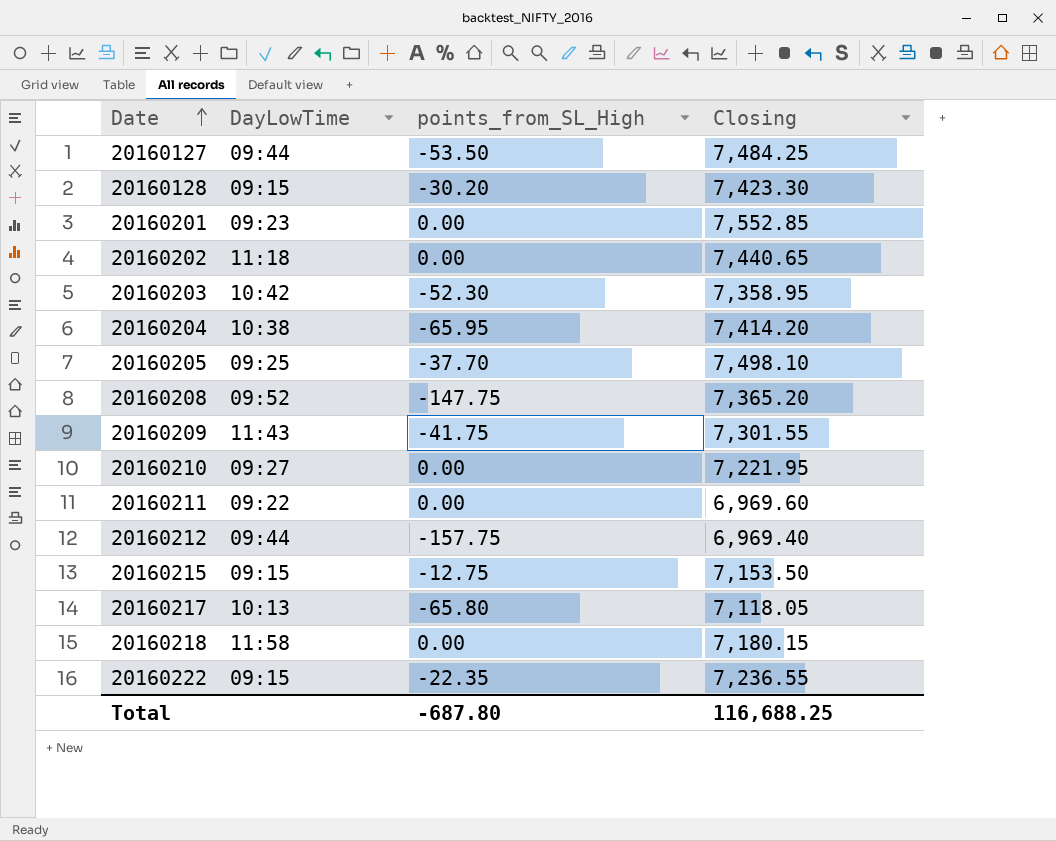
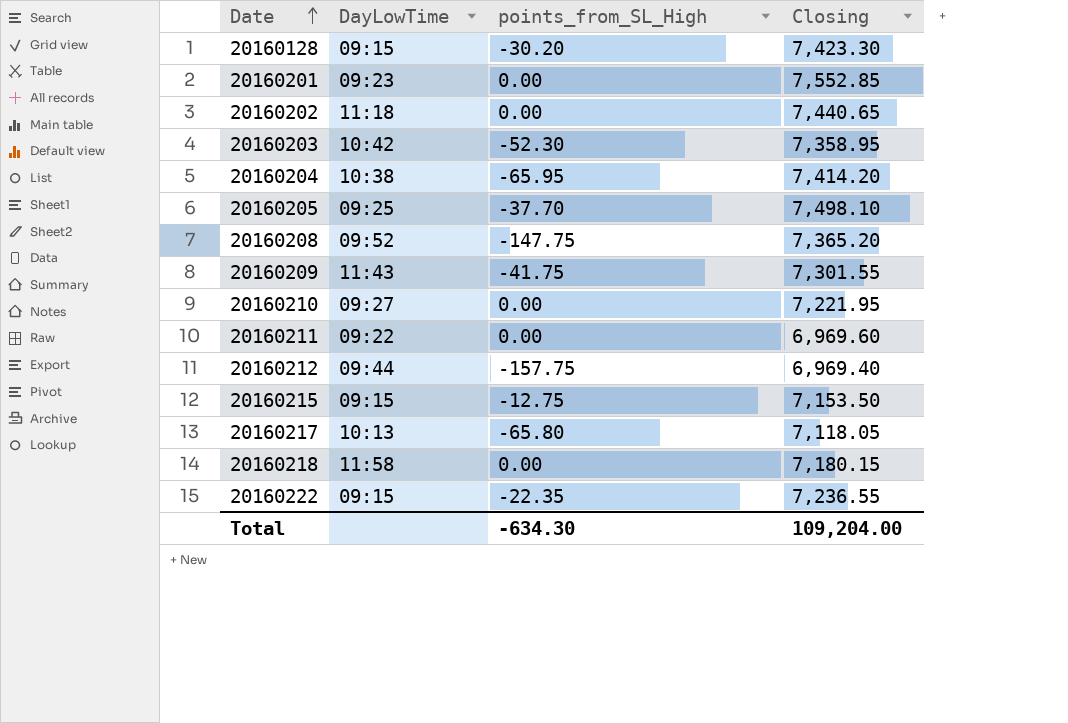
row 20160127: 09:44 | -53.50 | 7,484.25 -> none
Total | points_from_SL_High: -687.80 -> -634.30
Total | Closing: 116,688.25 -> 109,204.00

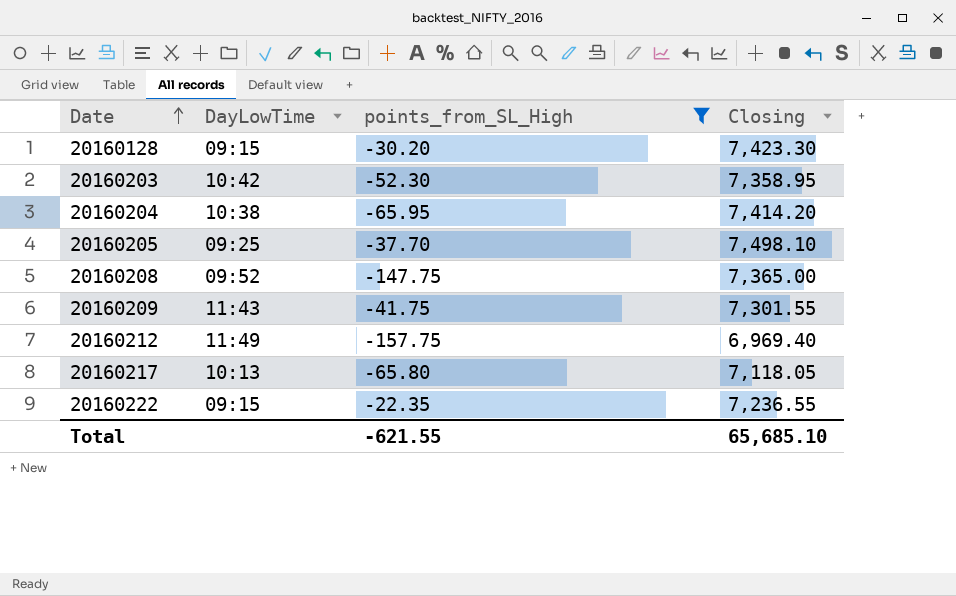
filter: none -> points_from_SL_High <= -22.35
20160208 | Closing: 7,365.20 -> 7,365.00
20160212 | DayLowTime: 09:44 -> 11:49
Total | points_from_SL_High: -634.30 -> -621.55
Total | Closing: 109,204.00 -> 65,685.10

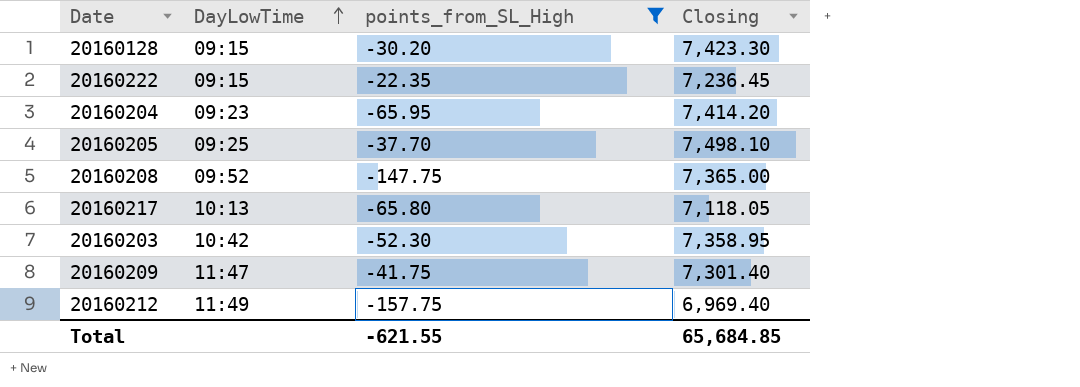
row order: Date ascending -> DayLowTime ascending
20160222 | Closing: 7,236.55 -> 7,236.45
20160204 | DayLowTime: 10:38 -> 09:23
20160209 | DayLowTime: 11:43 -> 11:47
20160209 | Closing: 7,301.55 -> 7,301.40
Total | Closing: 65,685.10 -> 65,684.85

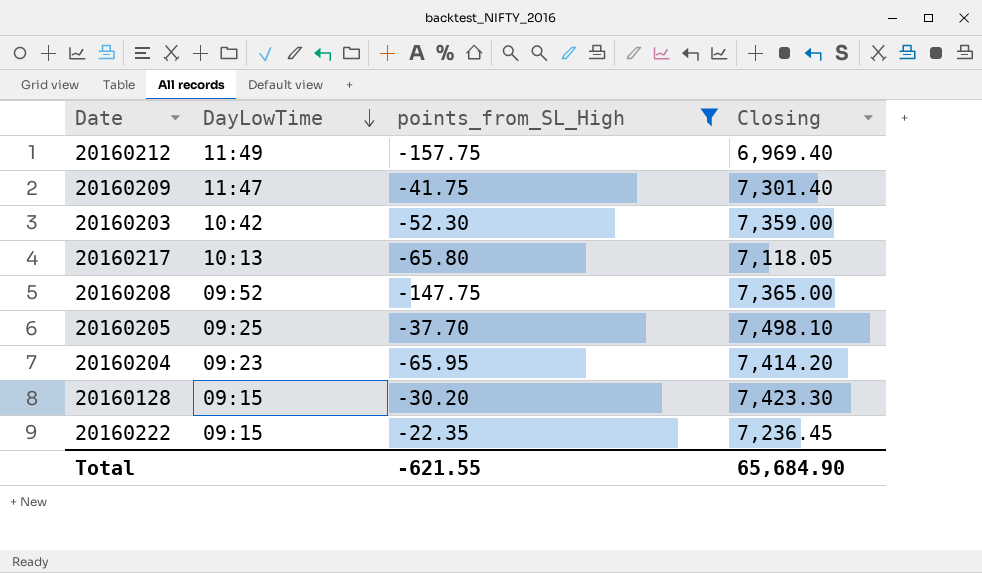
row order: DayLowTime ascending -> DayLowTime descending
20160203 | Closing: 7,358.95 -> 7,359.00
Total | Closing: 65,684.85 -> 65,684.90

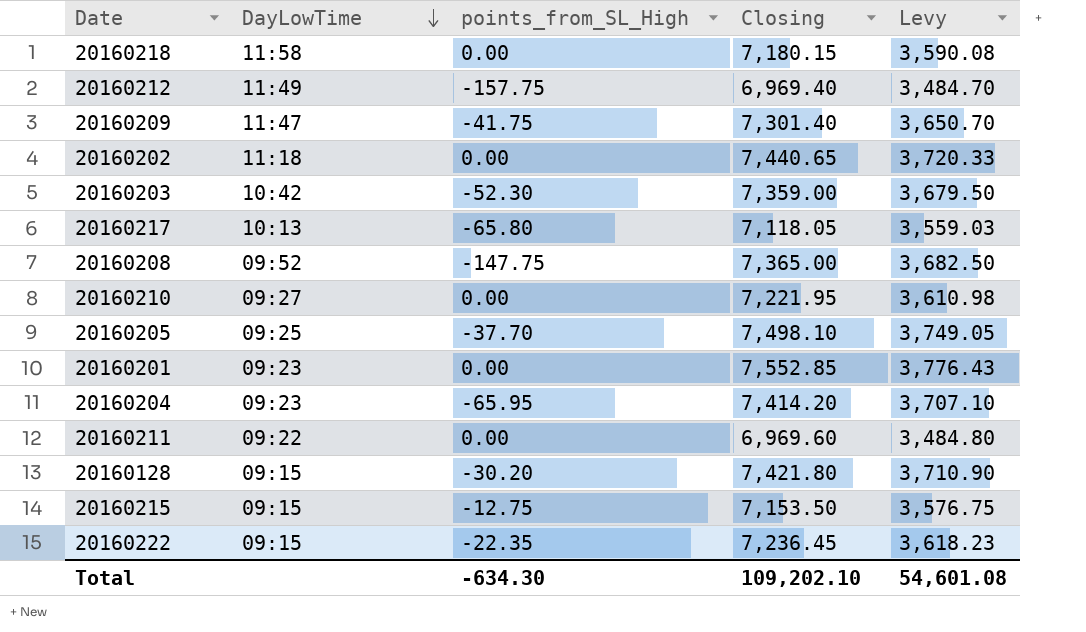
filter: points_from_SL_High <= -22.35 -> none
column Levy | formula: none -> [Closing] * 0.5
20160128 | Closing: 7,423.30 -> 7,421.80
Total | points_from_SL_High: -621.55 -> -634.30
Total | Closing: 65,684.90 -> 109,202.10

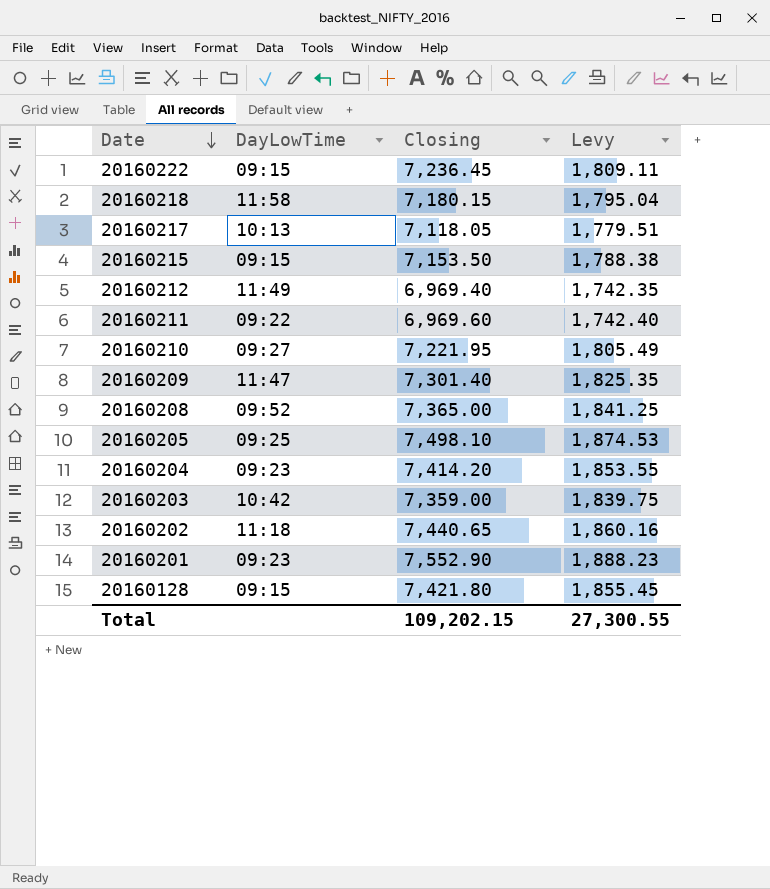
row order: DayLowTime descending -> Date descending
column points_from_SL_High | position: 3 -> none
column Levy | formula: [Closing] * 0.5 -> [Closing] * 0.25
20160201 | Closing: 7,552.85 -> 7,552.90
Total | Closing: 109,202.10 -> 109,202.15
Total | Levy: 54,601.08 -> 27,300.55

